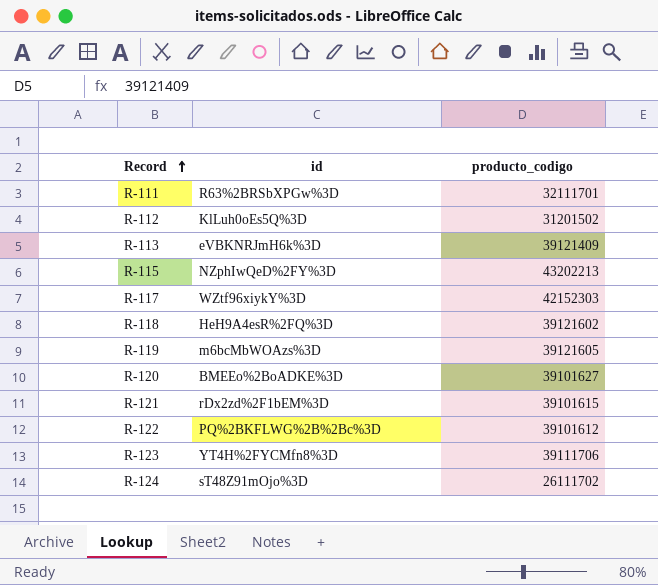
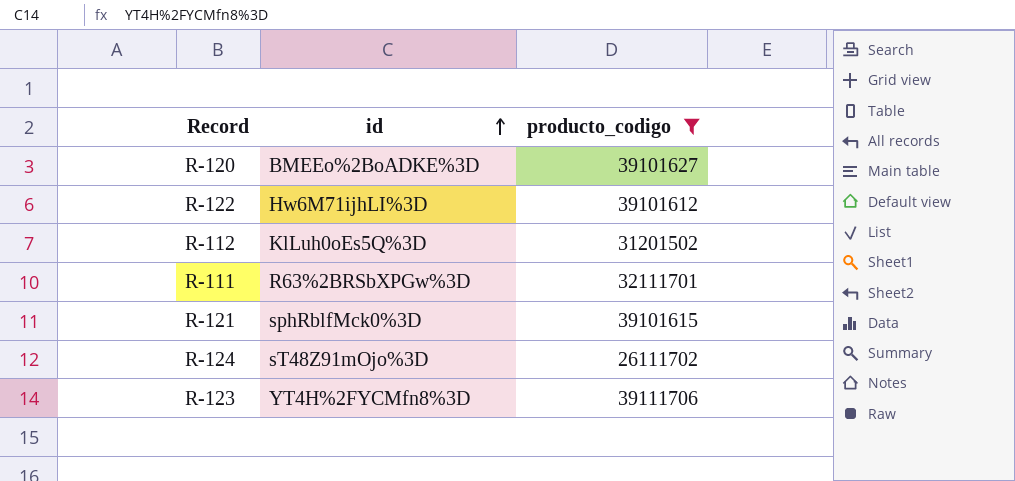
filter: none -> producto_codigo <= 39111706
row order: Record ascending -> id ascending
R-122 | id: PQ%2BKFLWG%2B%2Bc%3D -> Hw6M71ijhLI%3D
R-121 | id: rDx2zd%2F1bEM%3D -> sphRblfMck0%3D

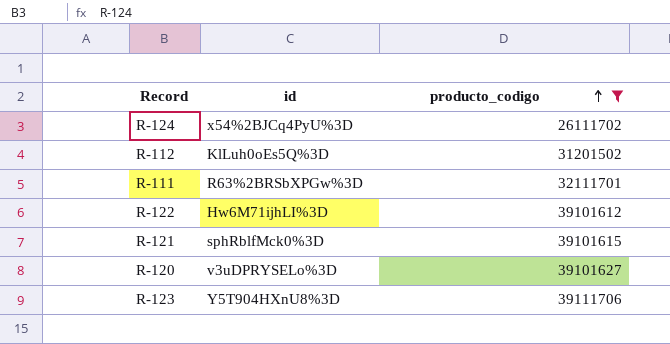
row order: id ascending -> producto_codigo ascending
R-124 | id: sT48Z91mOjo%3D -> x54%2BJCq4PyU%3D
R-120 | id: BMEEo%2BoADKE%3D -> v3uDPRYSELo%3D
R-123 | id: YT4H%2FYCMfn8%3D -> Y5T904HXnU8%3D

